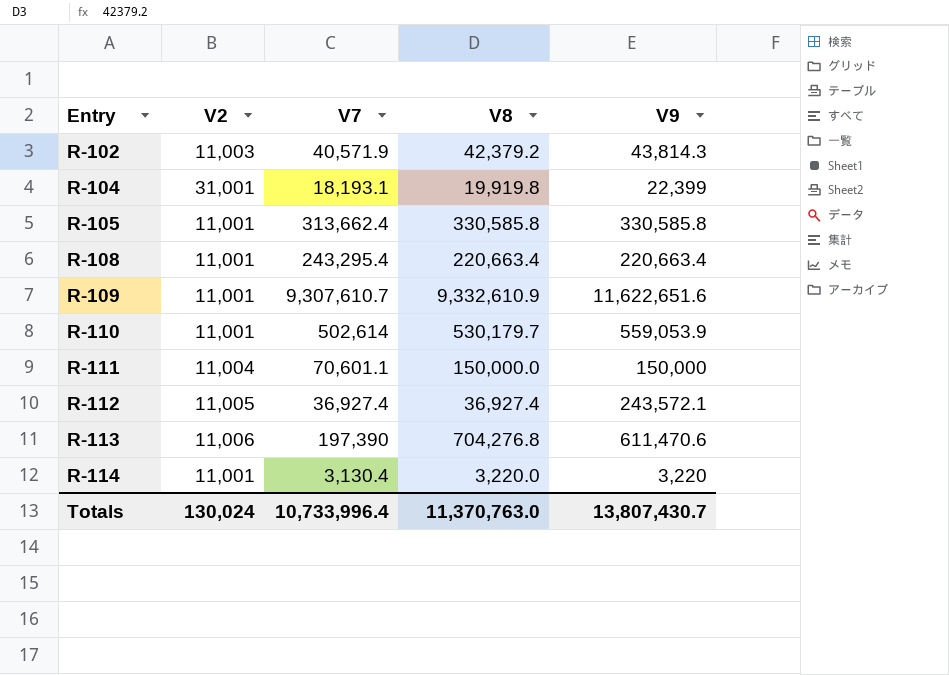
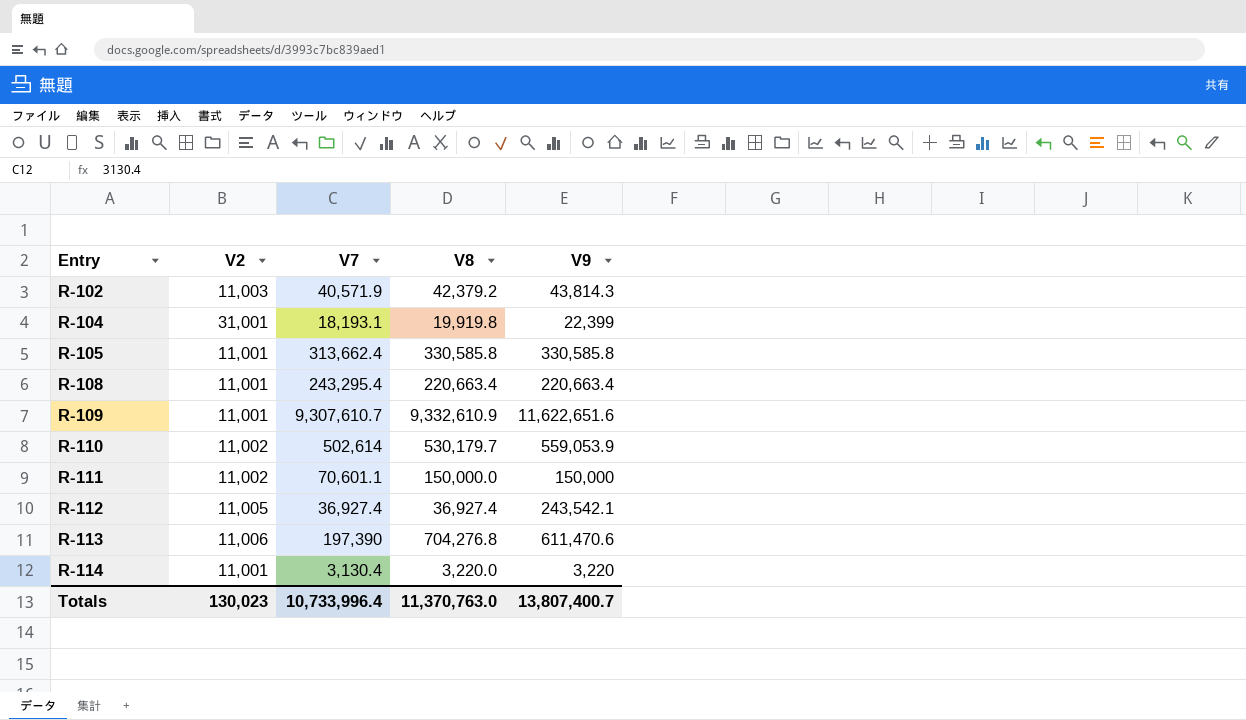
R-110 | V2: 11,001 -> 11,002
R-111 | V2: 11,004 -> 11,002
R-112 | V9: 243,572.1 -> 243,542.1
Totals | V2: 130,024 -> 130,023
Totals | V9: 13,807,430.7 -> 13,807,400.7

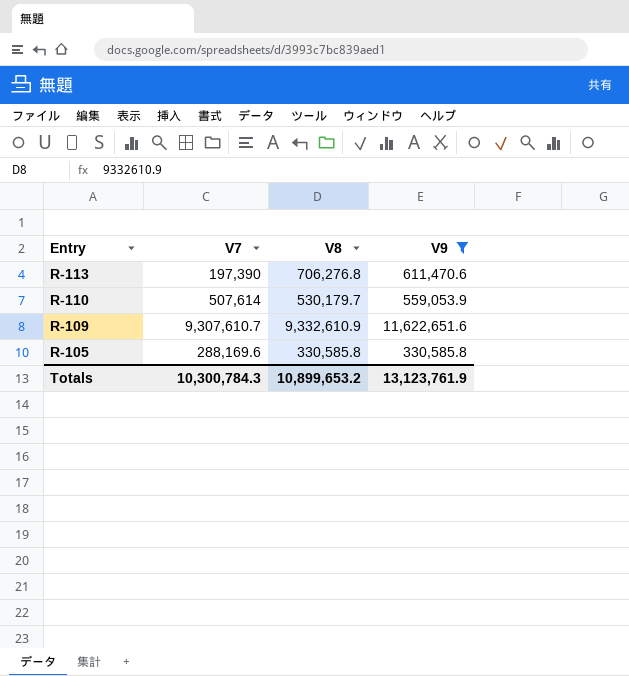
filter: none -> V9 >= 330,585.8
row order: Entry ascending -> Entry descending
column V2 | position: 2 -> none
R-113 | V8: 704,276.8 -> 706,276.8
R-110 | V7: 502,614 -> 507,614
R-105 | V7: 313,662.4 -> 288,169.6
Totals | V7: 10,733,996.4 -> 10,300,784.3
Totals | V8: 11,370,763.0 -> 10,899,653.2
Totals | V9: 13,807,400.7 -> 13,123,761.9

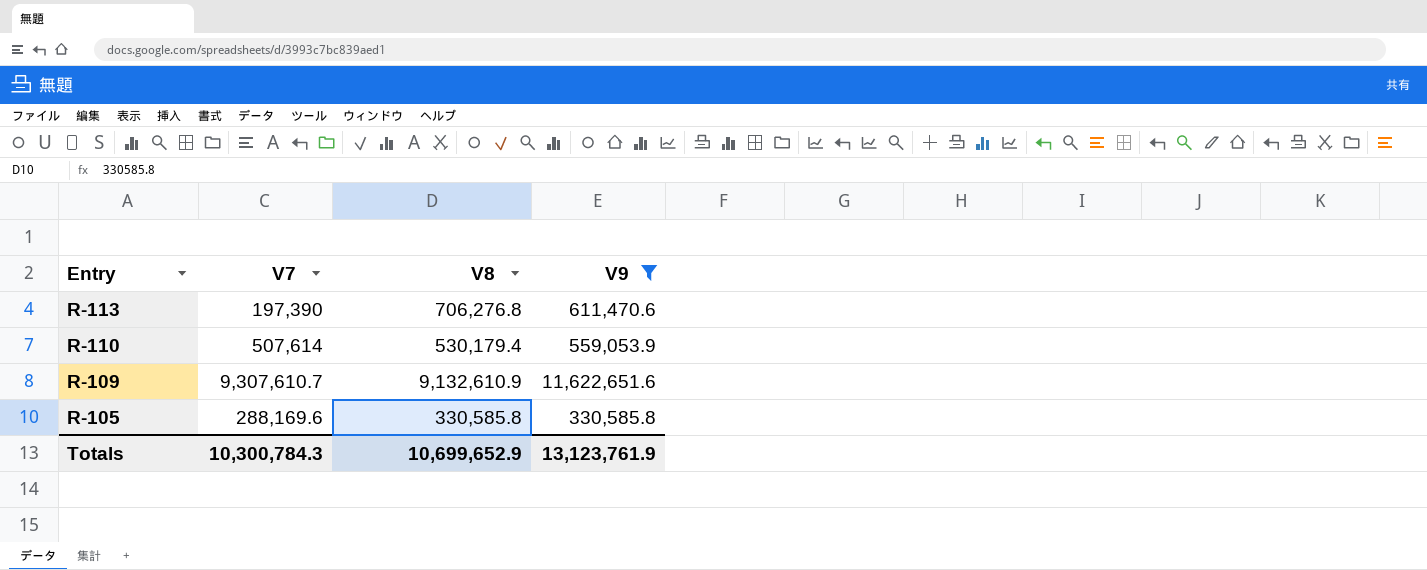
R-110 | V8: 530,179.7 -> 530,179.4
R-109 | V8: 9,332,610.9 -> 9,132,610.9
Totals | V8: 10,899,653.2 -> 10,699,652.9

